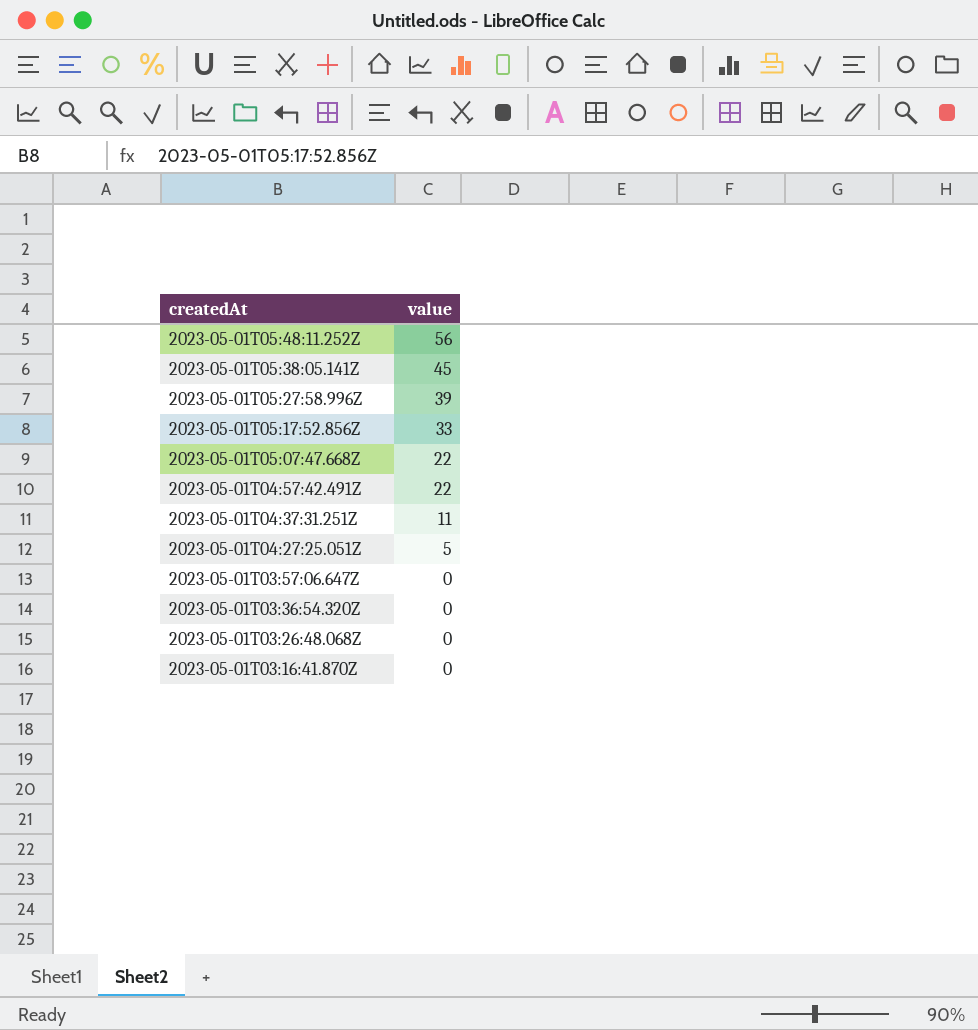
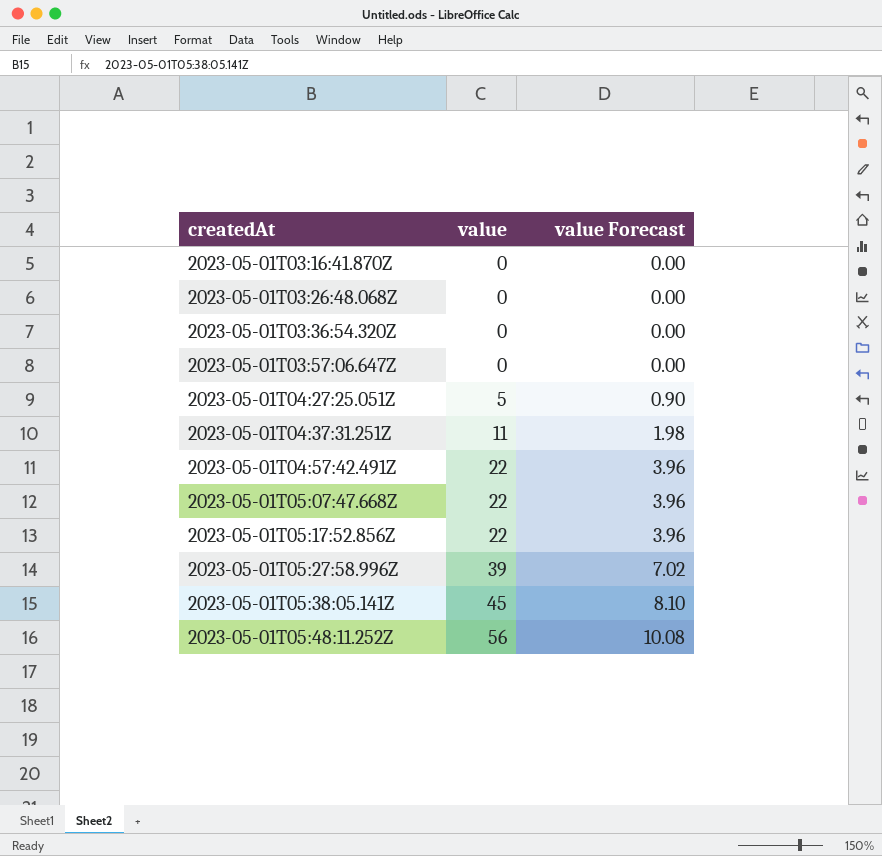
row order: createdAt descending -> createdAt ascending
column value Forecast | formula: none -> [value] * 0.18
2023-05-01T05:17:52.856Z | value: 33 -> 22

